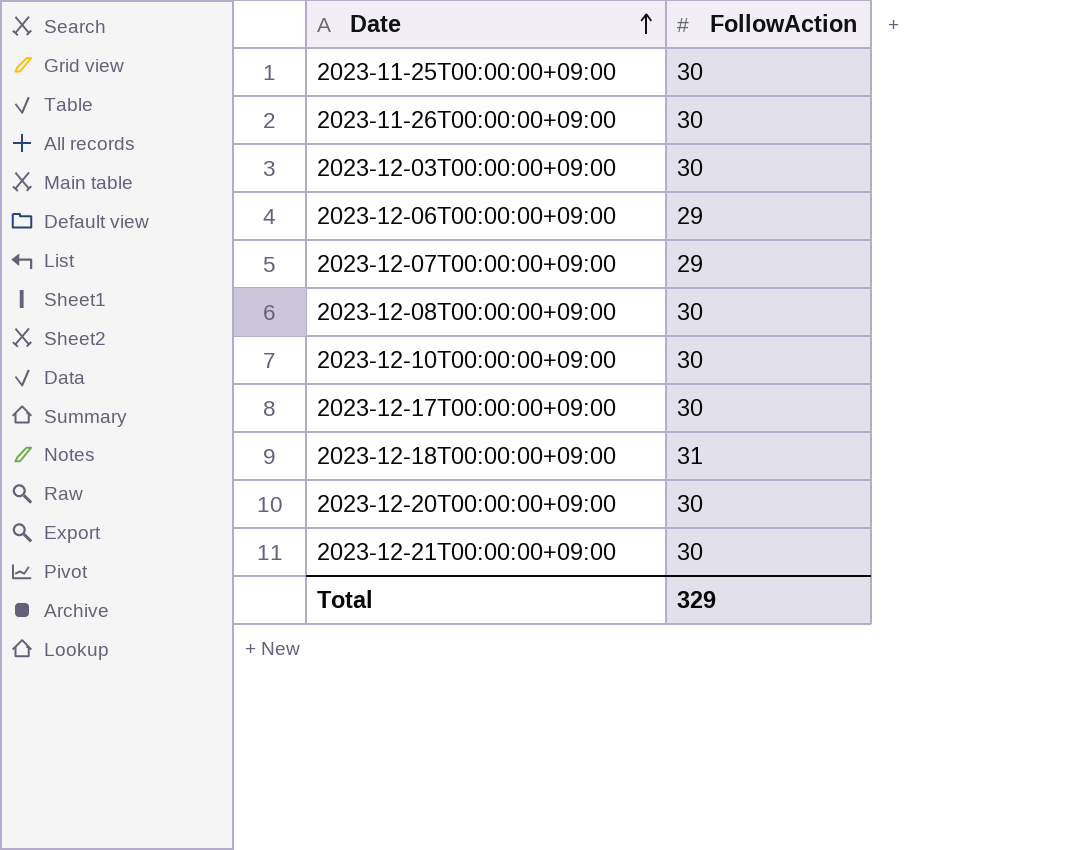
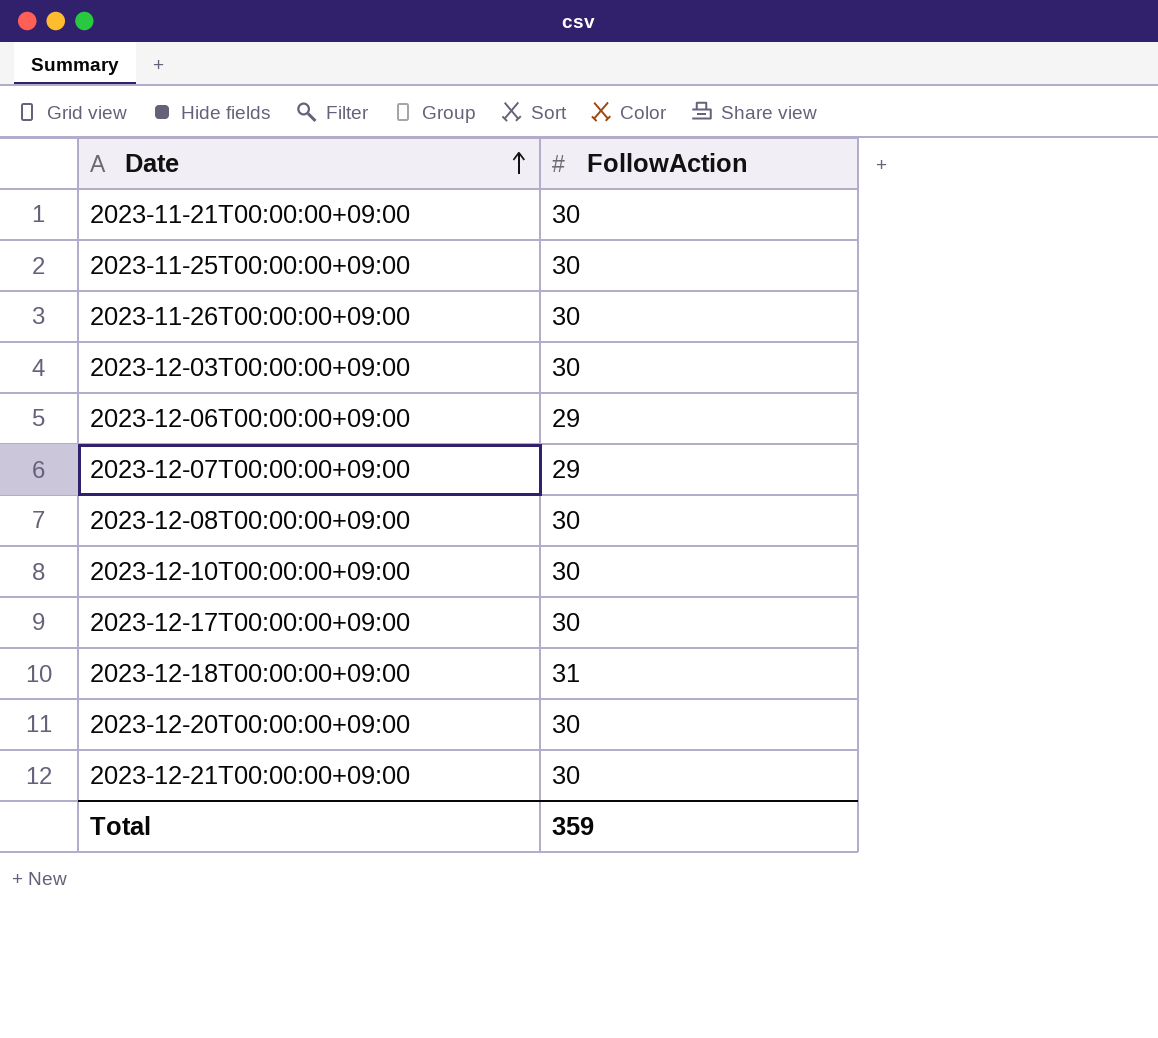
row 2023-11-21T00:00:00+09:00: none -> 30
Total | FollowAction: 329 -> 359

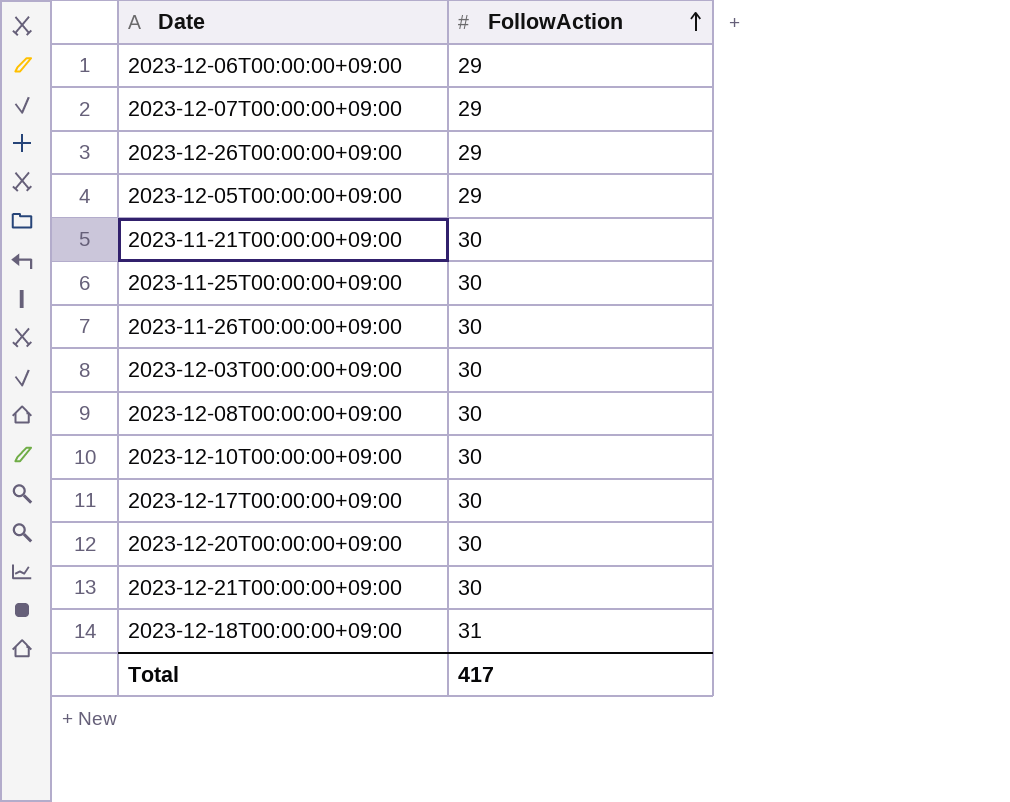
row order: Date ascending -> FollowAction ascending
row 2023-12-26T00:00:00+09:00: none -> 29
row 2023-12-05T00:00:00+09:00: none -> 29
Total | FollowAction: 359 -> 417

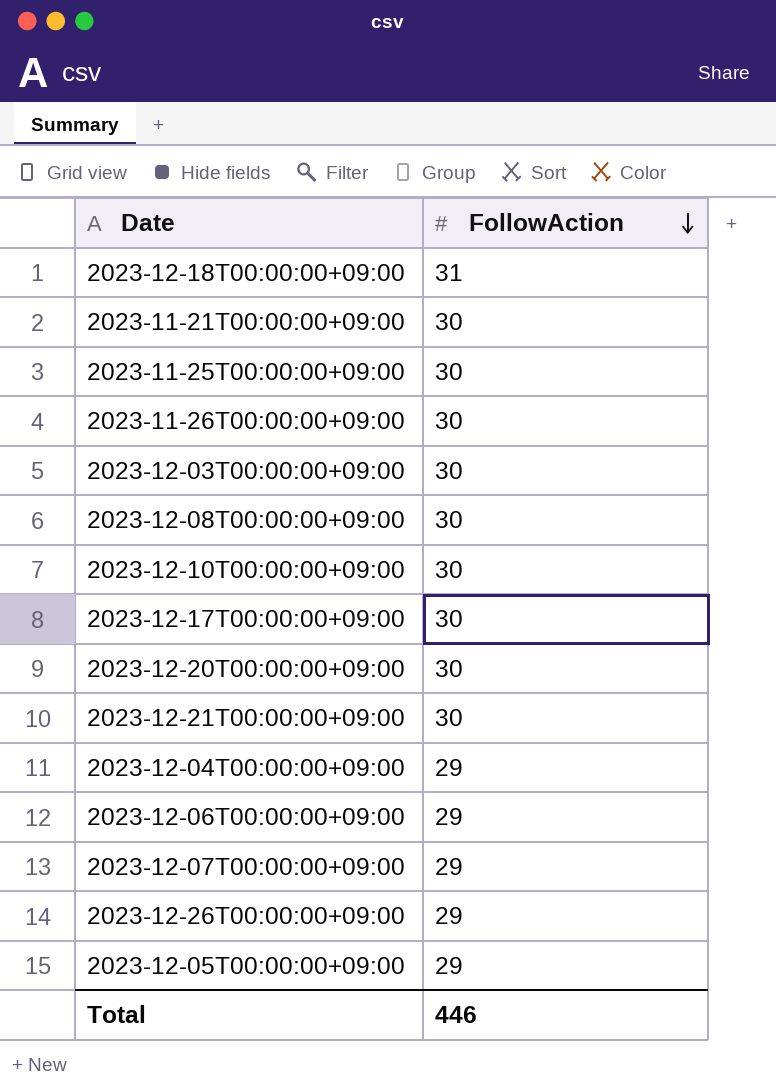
row order: FollowAction ascending -> FollowAction descending
row 2023-12-04T00:00:00+09:00: none -> 29
Total | FollowAction: 417 -> 446

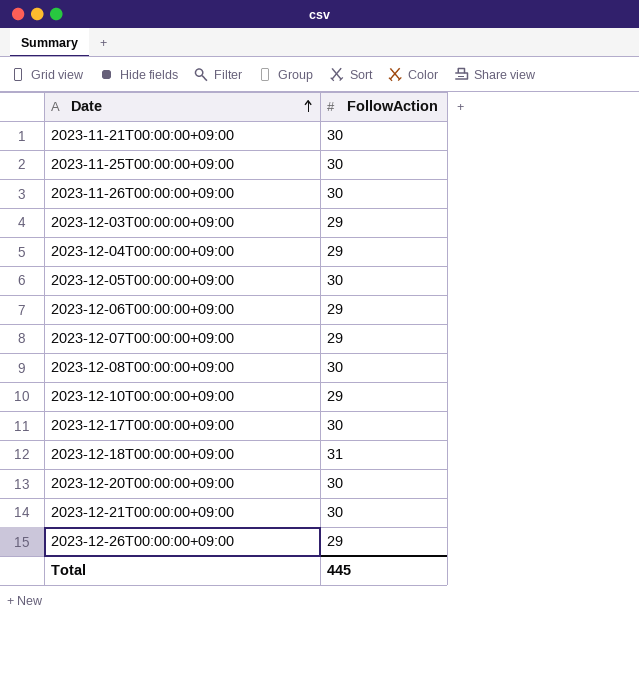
row order: FollowAction descending -> Date ascending
2023-12-03T00:00:00+09:00 | FollowAction: 30 -> 29
2023-12-05T00:00:00+09:00 | FollowAction: 29 -> 30
2023-12-10T00:00:00+09:00 | FollowAction: 30 -> 29
Total | FollowAction: 446 -> 445

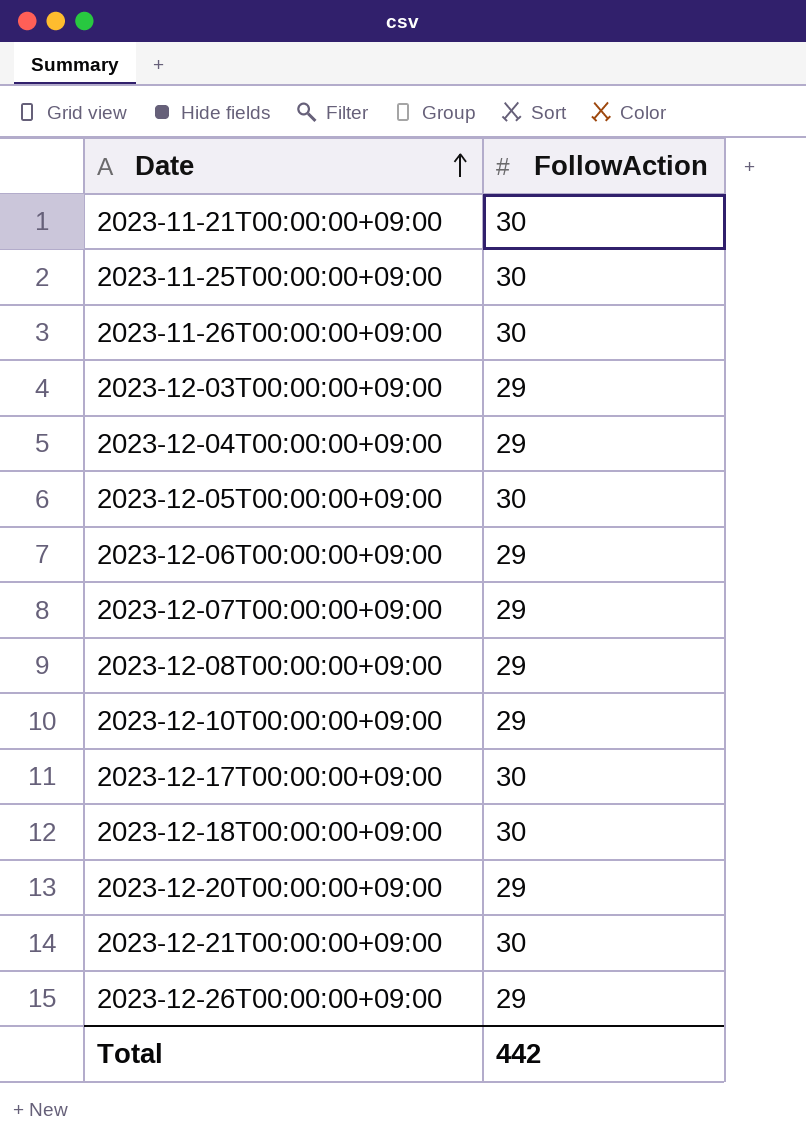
2023-12-08T00:00:00+09:00 | FollowAction: 30 -> 29
2023-12-18T00:00:00+09:00 | FollowAction: 31 -> 30
2023-12-20T00:00:00+09:00 | FollowAction: 30 -> 29
Total | FollowAction: 445 -> 442

